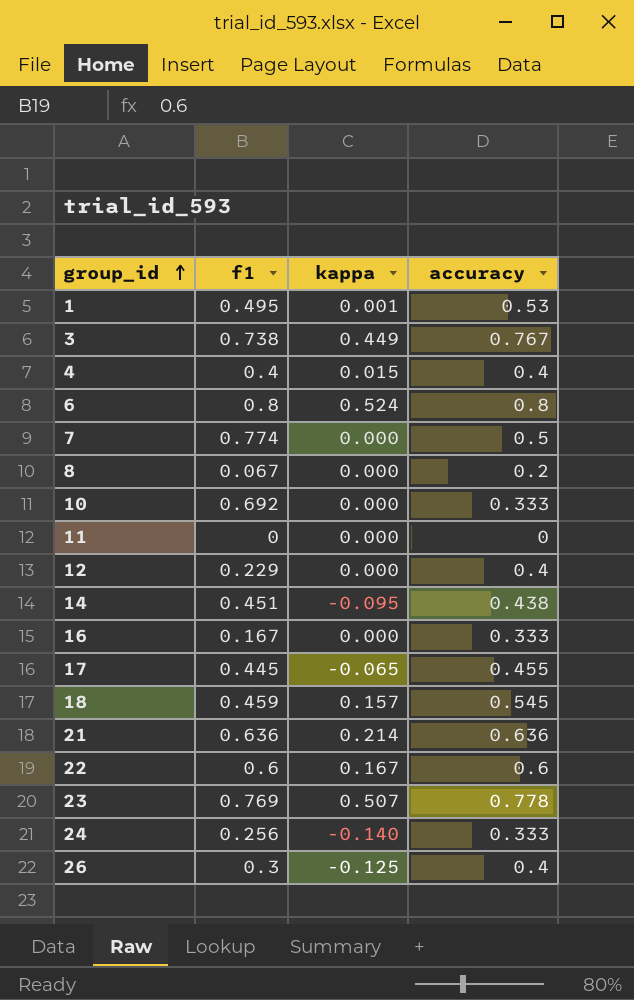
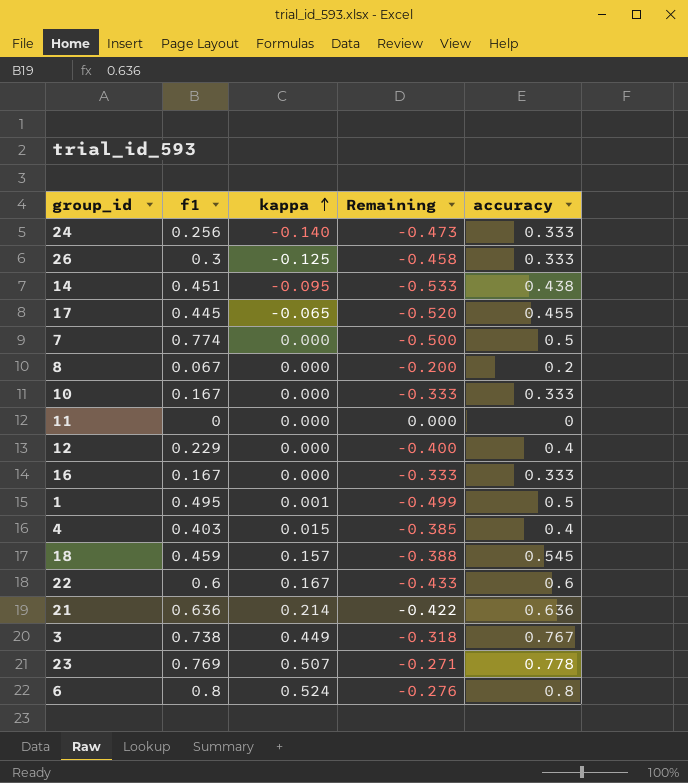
row order: group_id ascending -> kappa ascending
column Remaining | formula: none -> [kappa] - [accuracy]
26 | accuracy: 0.4 -> 0.333
10 | f1: 0.692 -> 0.167
1 | accuracy: 0.53 -> 0.5
4 | f1: 0.4 -> 0.403

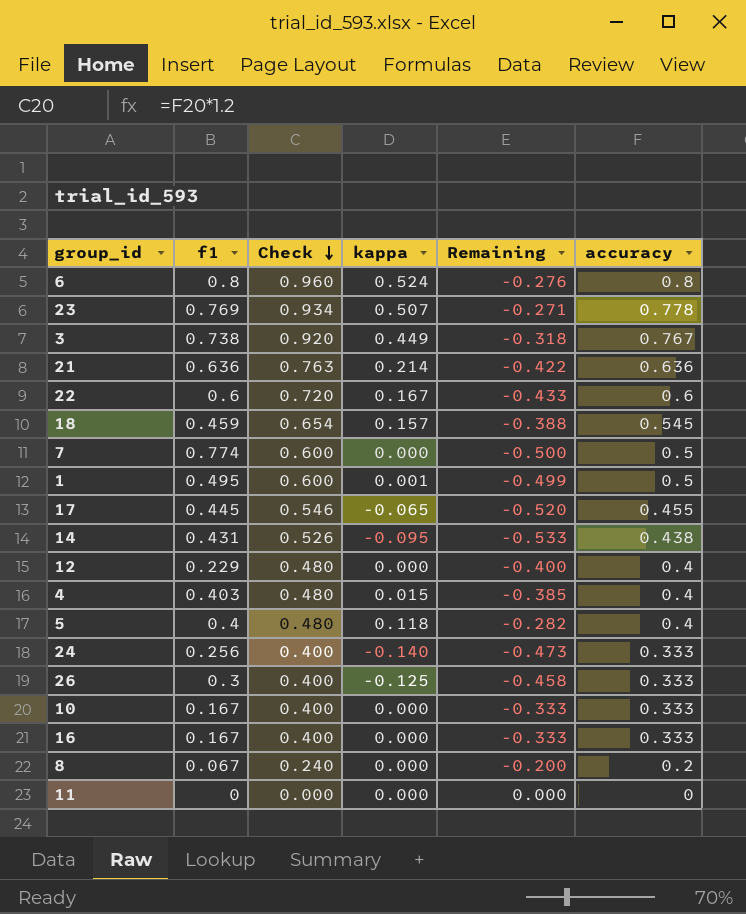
row order: kappa ascending -> Check descending
column Check | formula: none -> [accuracy] * 1.2
14 | f1: 0.451 -> 0.431
row 5: none -> 0.4 | 0.480 | 0.118 | -0.282 | 0.4

